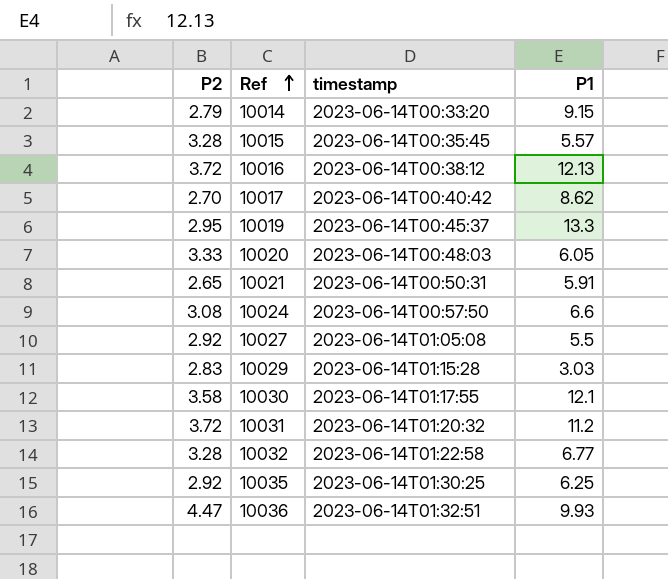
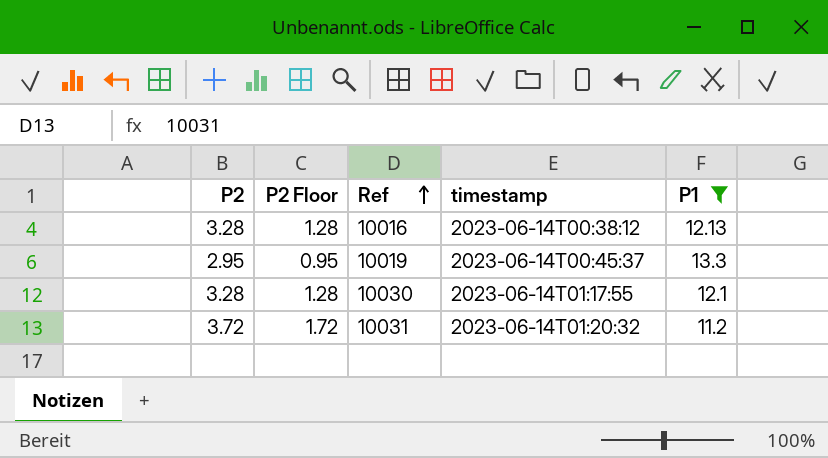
filter: none -> P1 >= 11.2
column P2 Floor | formula: none -> [P2] - 2
10016 | P2: 3.72 -> 3.28
10030 | P2: 3.58 -> 3.28

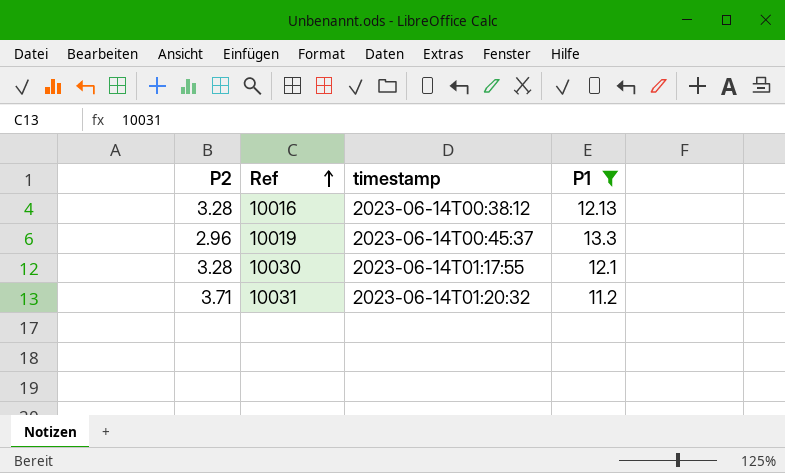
column P2 Floor | formula: [P2] - 2 -> none
10019 | P2: 2.95 -> 2.96
10031 | P2: 3.72 -> 3.71

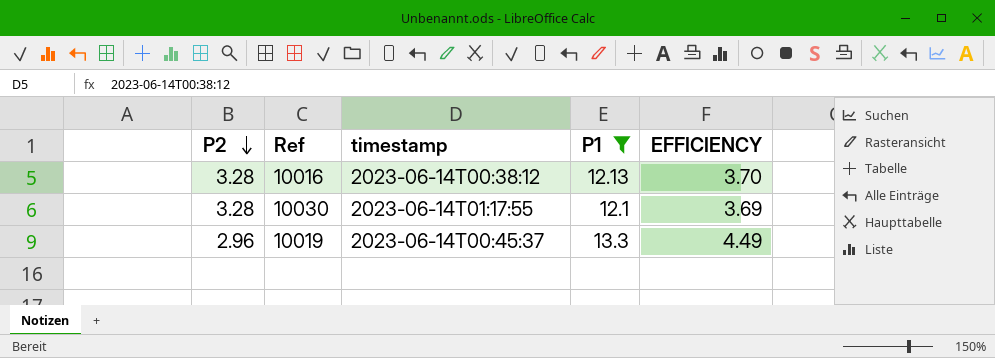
row order: Ref ascending -> P2 descending
column EFFICIENCY | formula: none -> [P1] / [P2]
row 10031: 3.71 | 2023-06-14T01:20:32 | 11.2 -> none

